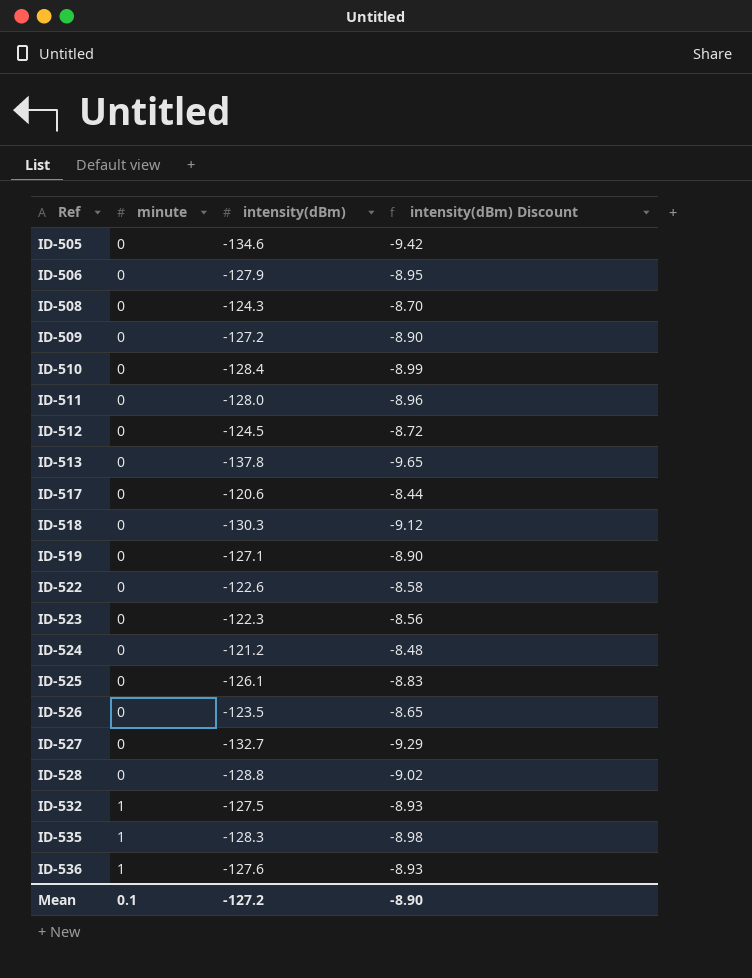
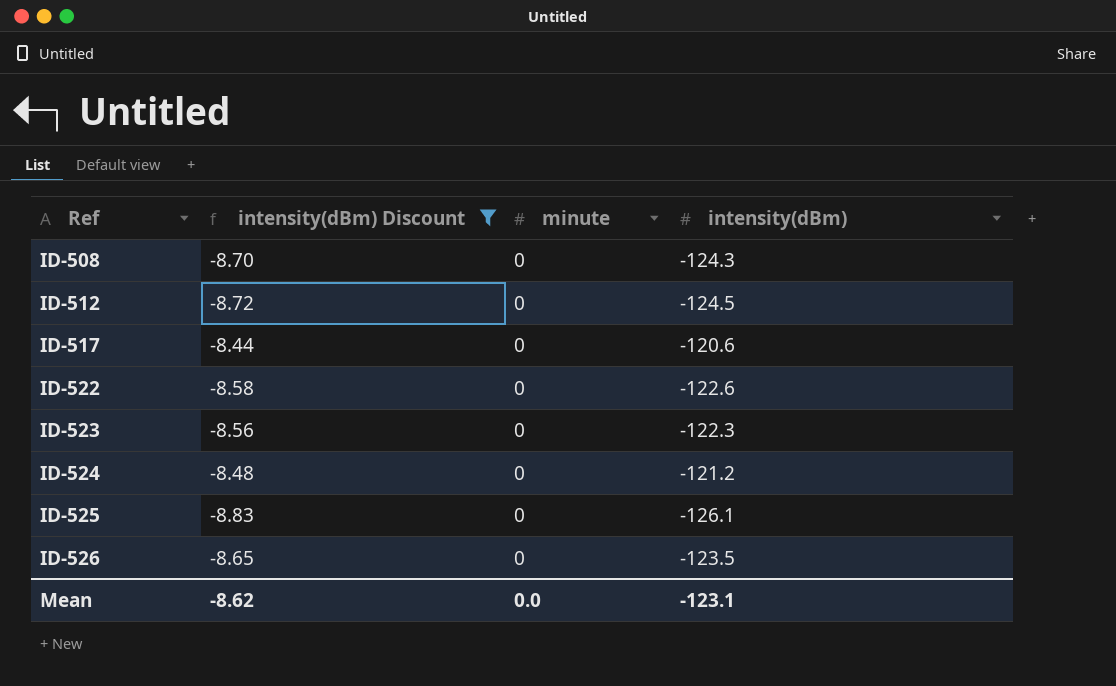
filter: none -> intensity(dBm) Discount >= -8.83
column intensity(dBm) Discount | position: 4 -> 2
Mean | intensity(dBm) Discount: -8.90 -> -8.62
Mean | minute: 0.1 -> 0.0
Mean | intensity(dBm): -127.2 -> -123.1

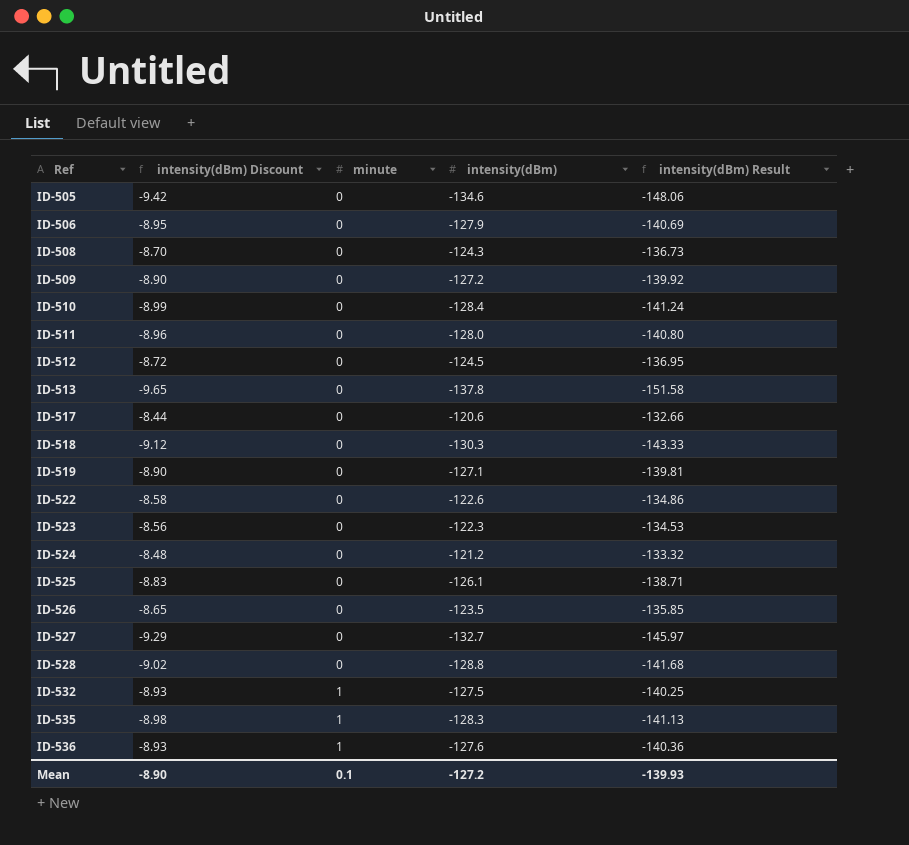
filter: intensity(dBm) Discount >= -8.83 -> none
column intensity(dBm) Result | formula: none -> [intensity(dBm)] * 1.1
Mean | intensity(dBm) Discount: -8.62 -> -8.90
Mean | minute: 0.0 -> 0.1
Mean | intensity(dBm): -123.1 -> -127.2

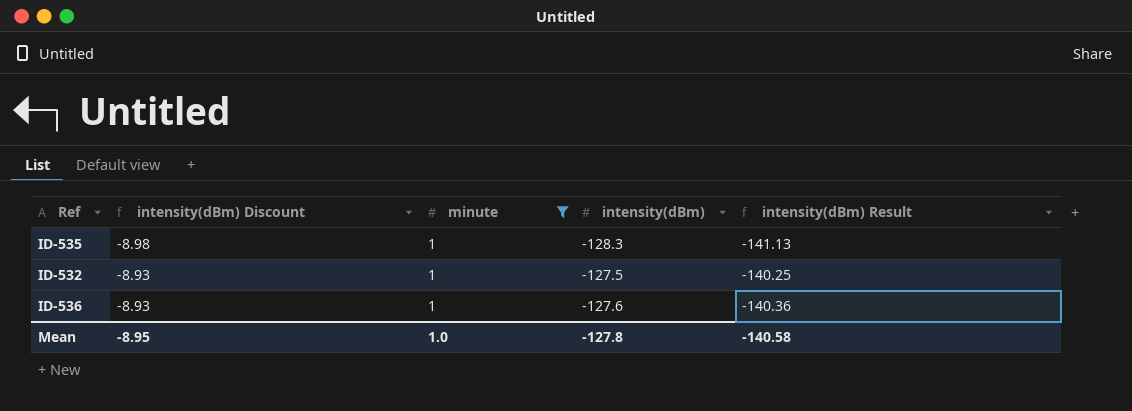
filter: none -> minute = 1
row order: Ref ascending -> intensity(dBm) Discount ascending
Mean | intensity(dBm) Discount: -8.90 -> -8.95
Mean | minute: 0.1 -> 1.0
Mean | intensity(dBm): -127.2 -> -127.8
Mean | intensity(dBm) Result: -139.93 -> -140.58

